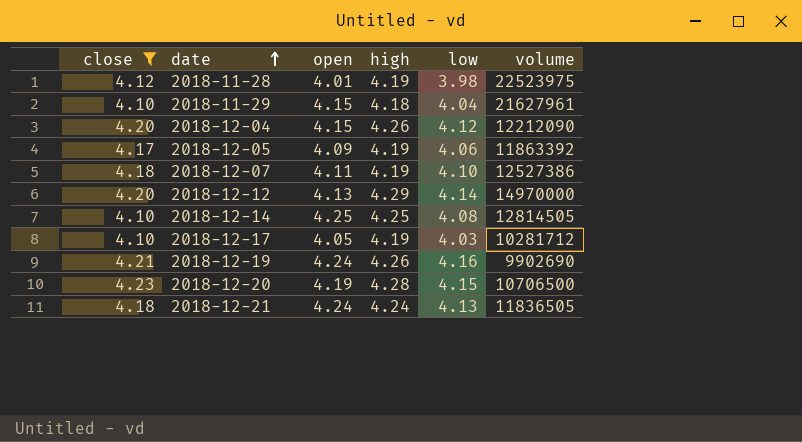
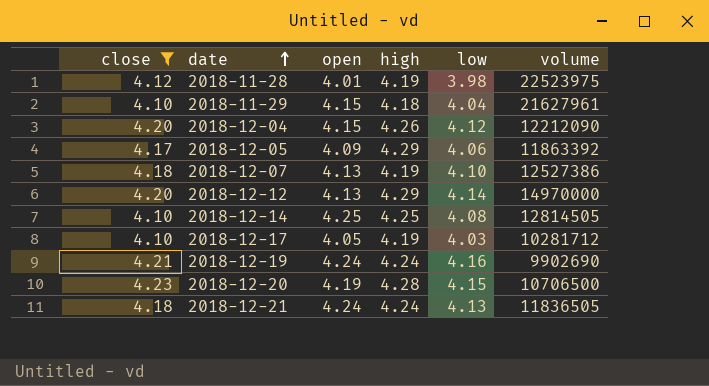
2018-12-05 | high: 4.19 -> 4.29
2018-12-07 | open: 4.11 -> 4.13
2018-12-19 | high: 4.26 -> 4.24

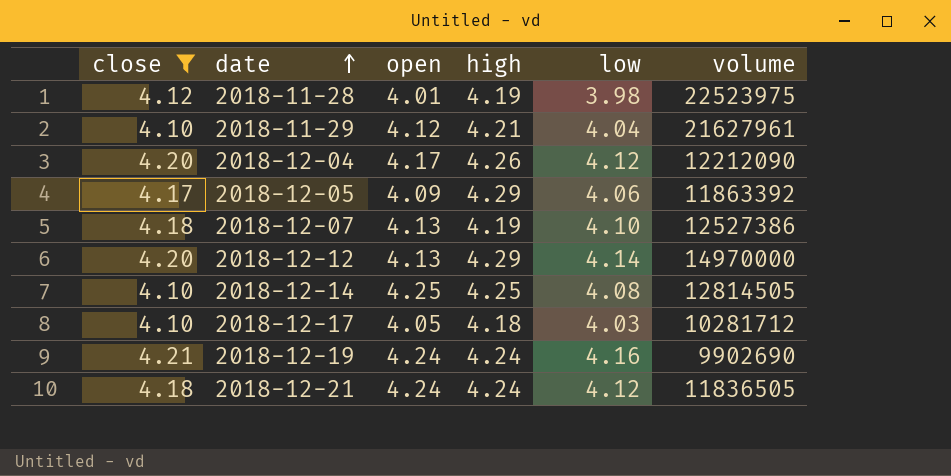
row 2018-12-20: 4.23 | 4.19 | 4.28 | 4.15 | 10706500 -> none
2018-11-29 | open: 4.15 -> 4.12
2018-11-29 | high: 4.18 -> 4.21
2018-12-04 | open: 4.15 -> 4.17
2018-12-17 | high: 4.19 -> 4.18
2018-12-21 | low: 4.13 -> 4.12

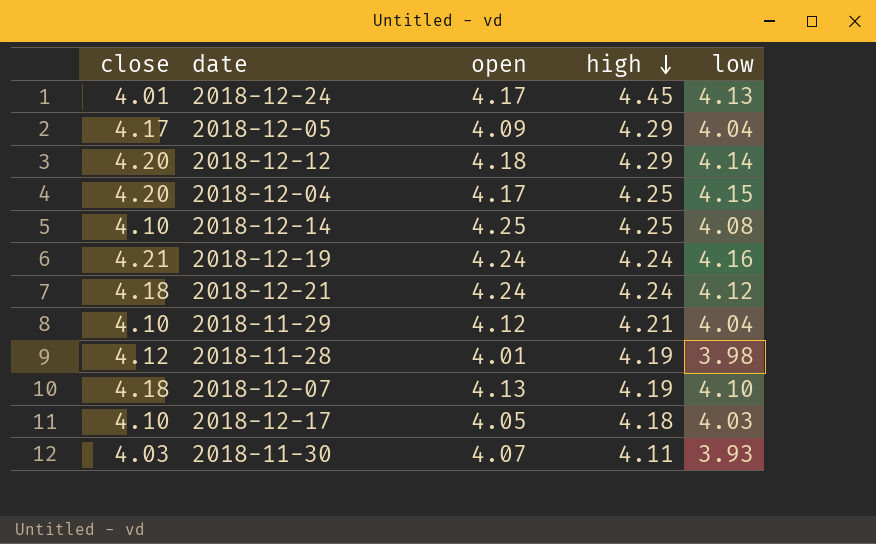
filter: close >= 4.10 -> none
row order: date ascending -> high descending
column volume | position: 6 -> none
2018-12-05 | low: 4.06 -> 4.04
2018-12-12 | open: 4.13 -> 4.18
2018-12-04 | high: 4.26 -> 4.25
2018-12-04 | low: 4.12 -> 4.15

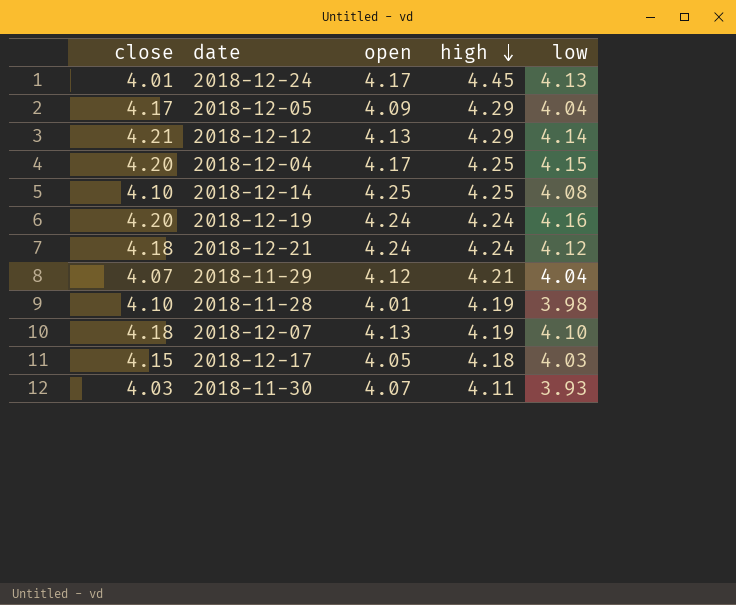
2018-12-12 | close: 4.20 -> 4.21
2018-12-12 | open: 4.18 -> 4.13
2018-12-19 | close: 4.21 -> 4.20
2018-11-29 | close: 4.10 -> 4.07
2018-11-28 | close: 4.12 -> 4.10
2018-12-17 | close: 4.10 -> 4.15

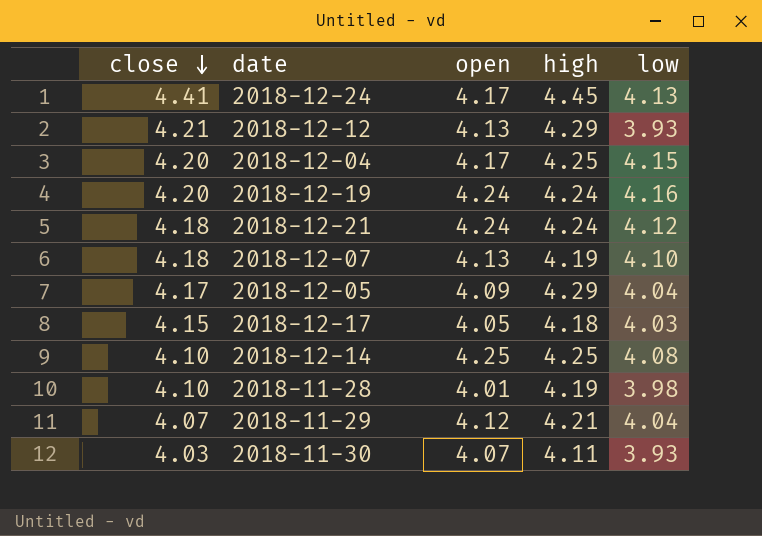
row order: high descending -> close descending
2018-12-24 | close: 4.01 -> 4.41
2018-12-12 | low: 4.14 -> 3.93

